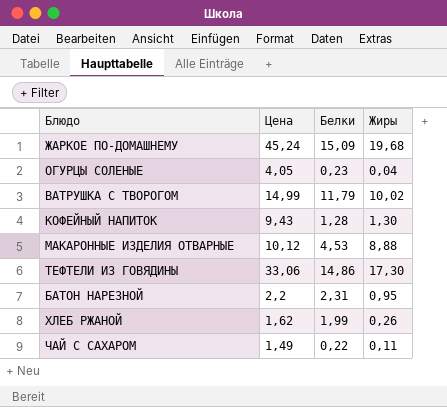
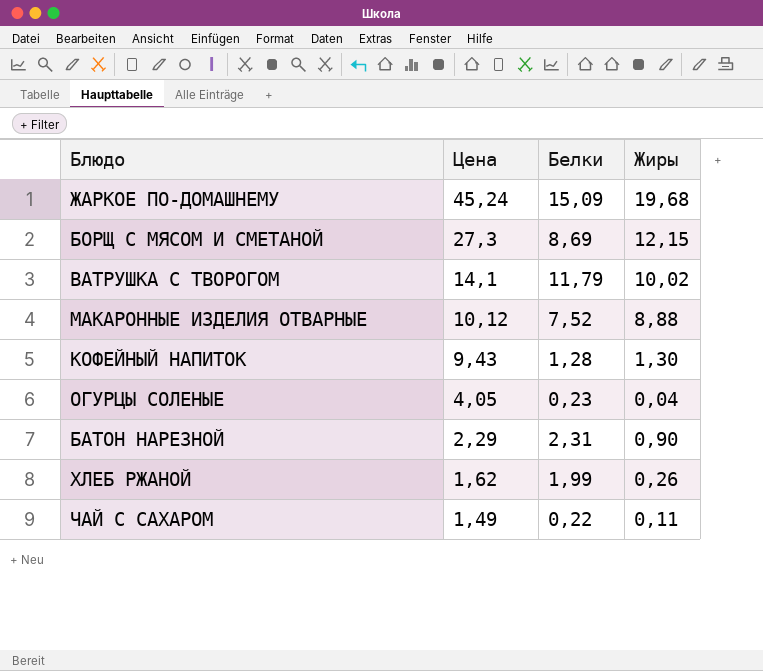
row order: none -> Цена descending
row ТЕФТЕЛИ ИЗ ГОВЯДИНЫ: 33,06 | 14,86 | 17,30 -> none
row БОРЩ С МЯСОМ И СМЕТАНОЙ: none -> 27,3 | 8,69 | 12,15
ВАТРУШКА С ТВОРОГОМ | Цена: 14,99 -> 14,1
МАКАРОННЫЕ ИЗДЕЛИЯ ОТВАРНЫЕ | Белки: 4,53 -> 7,52
БАТОН НАРЕЗНОЙ | Цена: 2,2 -> 2,29
БАТОН НАРЕЗНОЙ | Жиры: 0,95 -> 0,90

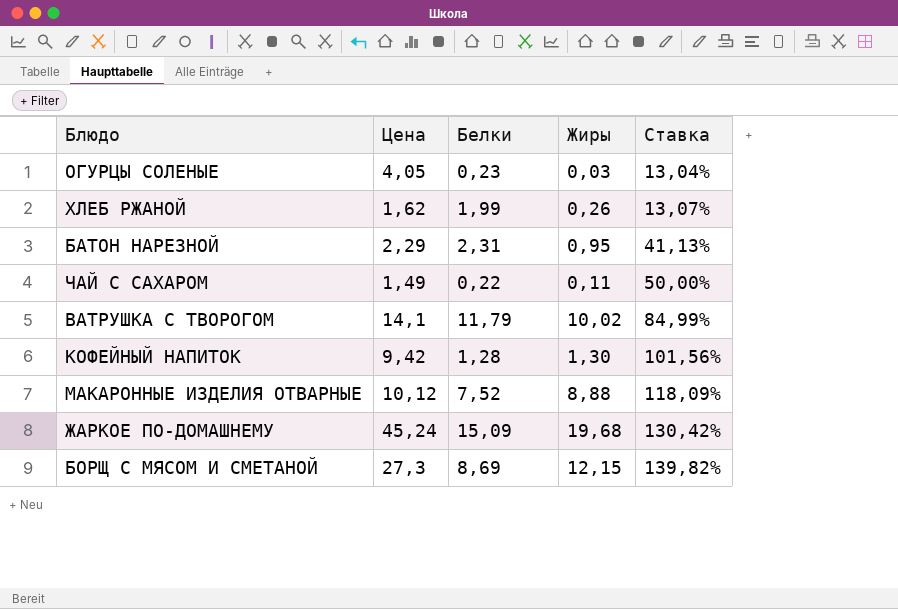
row order: Цена descending -> Ставка ascending
column Ставка | formula: none -> [Жиры] / [Белки]
ОГУРЦЫ СОЛЕНЫЕ | Жиры: 0,04 -> 0,03
БАТОН НАРЕЗНОЙ | Жиры: 0,90 -> 0,95
КОФЕЙНЫЙ НАПИТОК | Цена: 9,43 -> 9,42

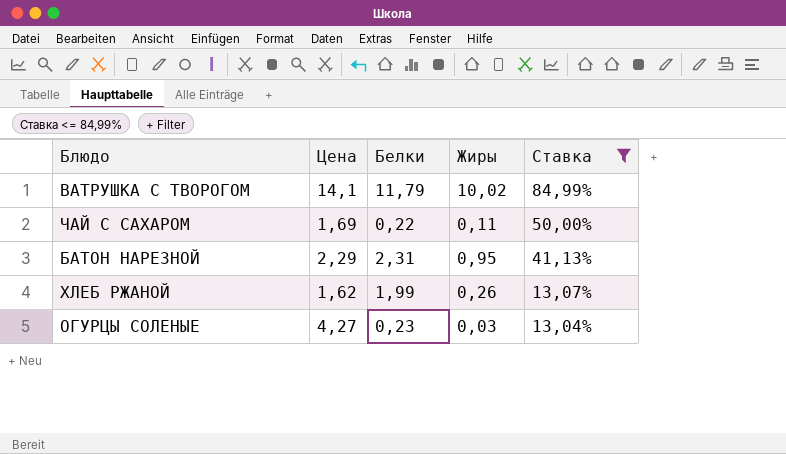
filter: none -> Ставка <= 84,99%
row order: Ставка ascending -> Ставка descending
ЧАЙ С САХАРОМ | Цена: 1,49 -> 1,69
ОГУРЦЫ СОЛЕНЫЕ | Цена: 4,05 -> 4,27

